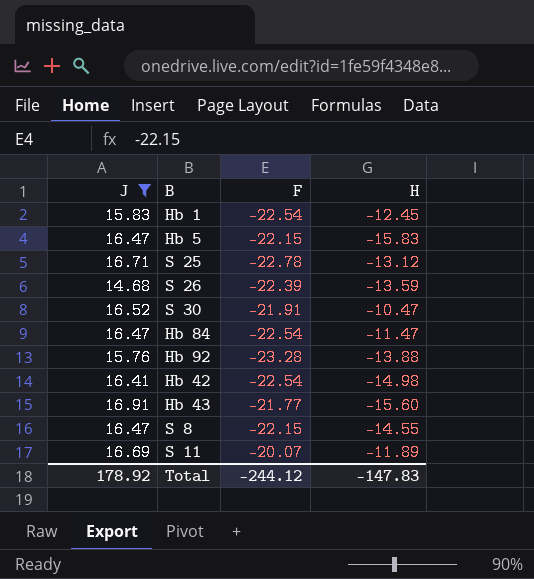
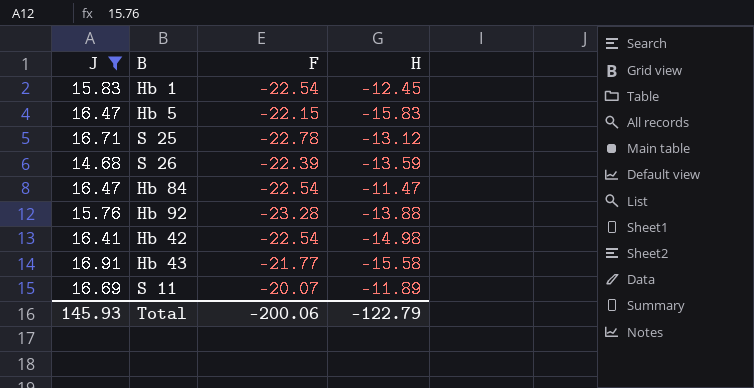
row S 30: 16.52 | -21.91 | -10.47 -> none
row S 8: 16.47 | -22.15 | -14.55 -> none
Hb 43 | H: -15.60 -> -15.58
Total | J: 178.92 -> 145.93
Total | F: -244.12 -> -200.06
Total | H: -147.83 -> -122.79

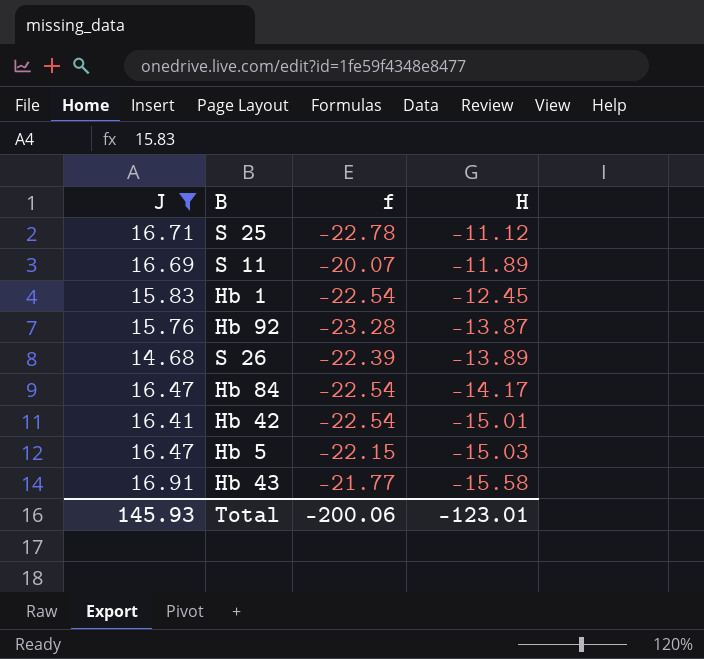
row order: none -> H descending
column name: F -> f
S 25 | H: -13.12 -> -11.12
Hb 92 | H: -13.88 -> -13.87
S 26 | H: -13.59 -> -13.89
Hb 84 | H: -11.47 -> -14.17
Hb 42 | H: -14.98 -> -15.01
Hb 5 | H: -15.83 -> -15.03
Total | H: -122.79 -> -123.01

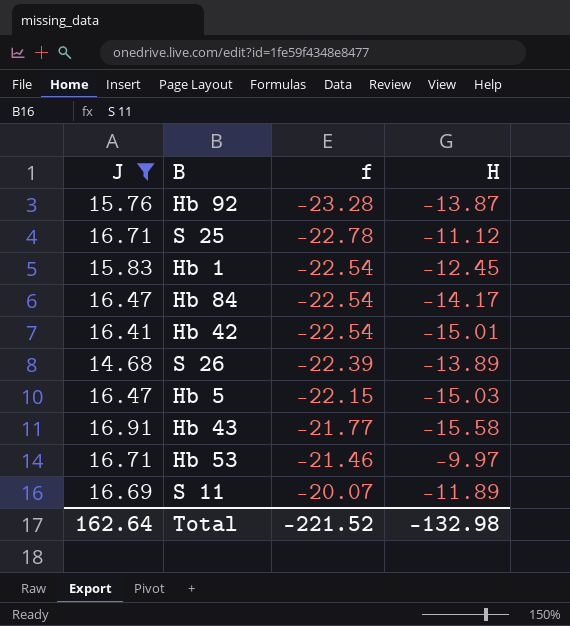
row order: H descending -> f ascending
row Hb 53: none -> 16.71 | -21.46 | -9.97
Total | J: 145.93 -> 162.64
Total | f: -200.06 -> -221.52
Total | H: -123.01 -> -132.98

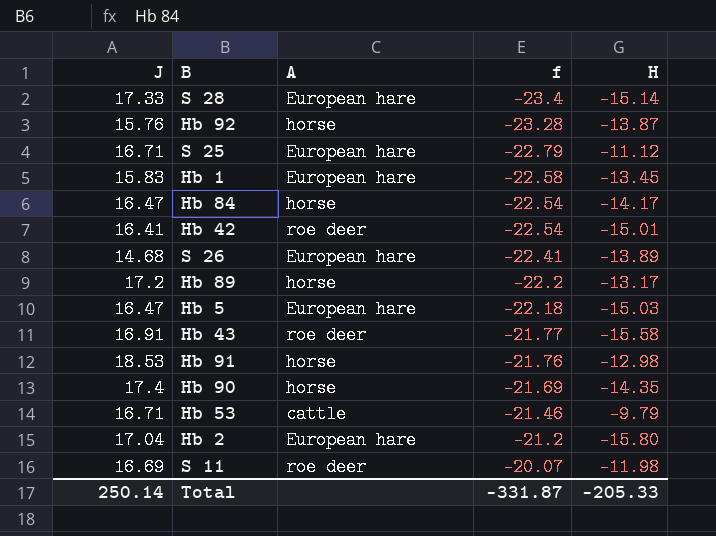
filter: J <= 16.91 -> none
column A | position: none -> 3
S 25 | f: -22.78 -> -22.79
Hb 1 | f: -22.54 -> -22.58
Hb 1 | H: -12.45 -> -13.45
S 26 | f: -22.39 -> -22.41
Hb 5 | f: -22.15 -> -22.18
Hb 53 | H: -9.97 -> -9.79
S 11 | H: -11.89 -> -11.98
Total | J: 162.64 -> 250.14
Total | f: -221.52 -> -331.87
Total | H: -132.98 -> -205.33

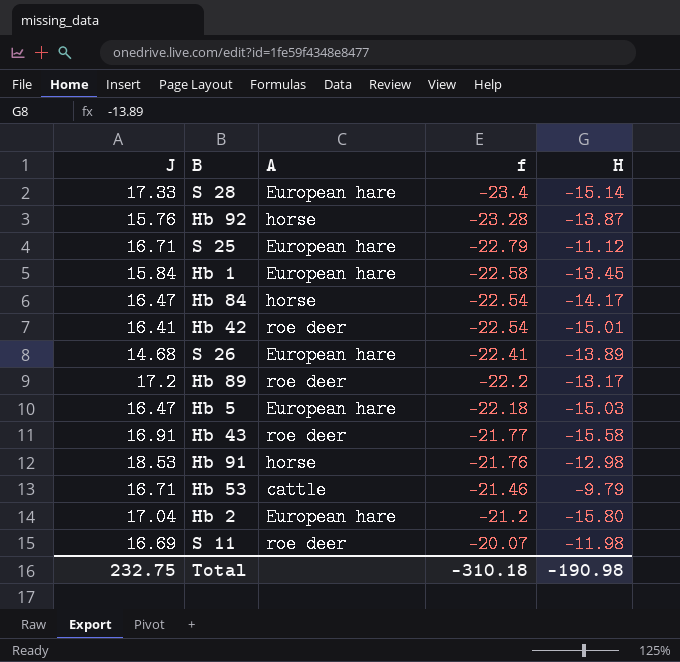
row Hb 90: 17.4 | horse | -21.69 | -14.35 -> none
Hb 1 | J: 15.83 -> 15.84
Hb 89 | A: horse -> roe deer
Total | J: 250.14 -> 232.75
Total | f: -331.87 -> -310.18
Total | H: -205.33 -> -190.98

